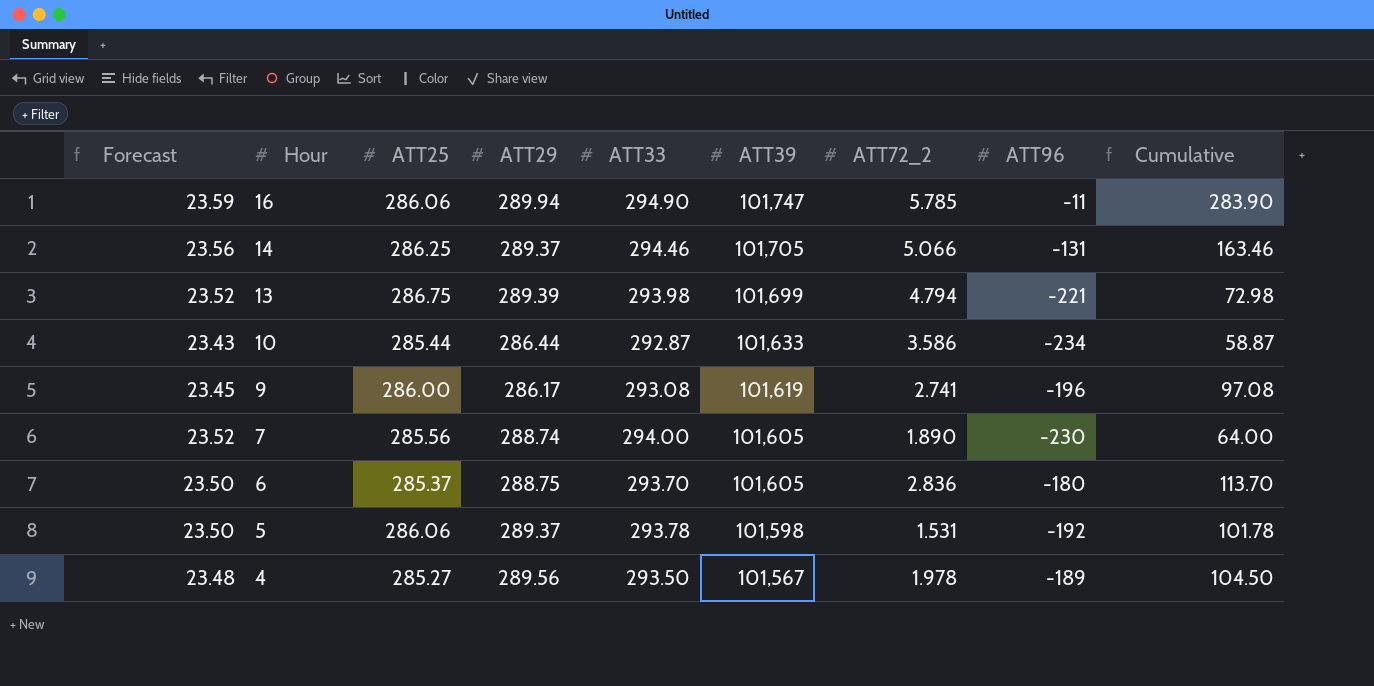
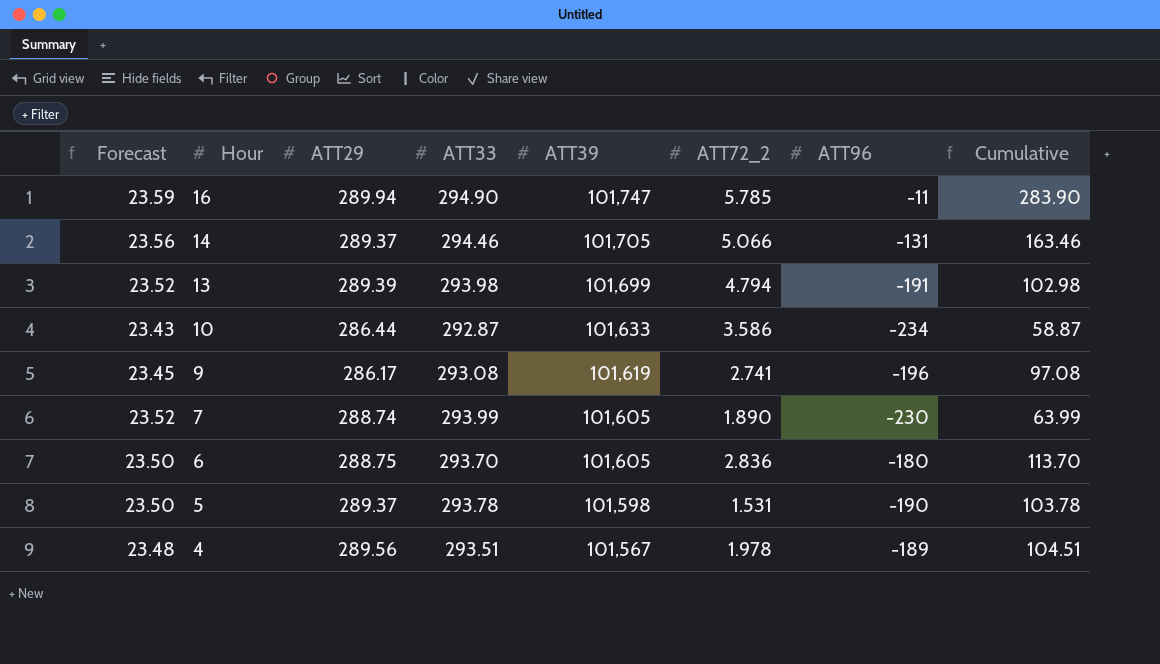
column ATT25 | position: 3 -> none
13 | ATT96: -221 -> -191
13 | Cumulative: 72.98 -> 102.98
7 | ATT33: 294.00 -> 293.99
7 | Cumulative: 64.00 -> 63.99
5 | ATT96: -192 -> -190
5 | Cumulative: 101.78 -> 103.78
4 | ATT33: 293.50 -> 293.51
4 | Cumulative: 104.50 -> 104.51

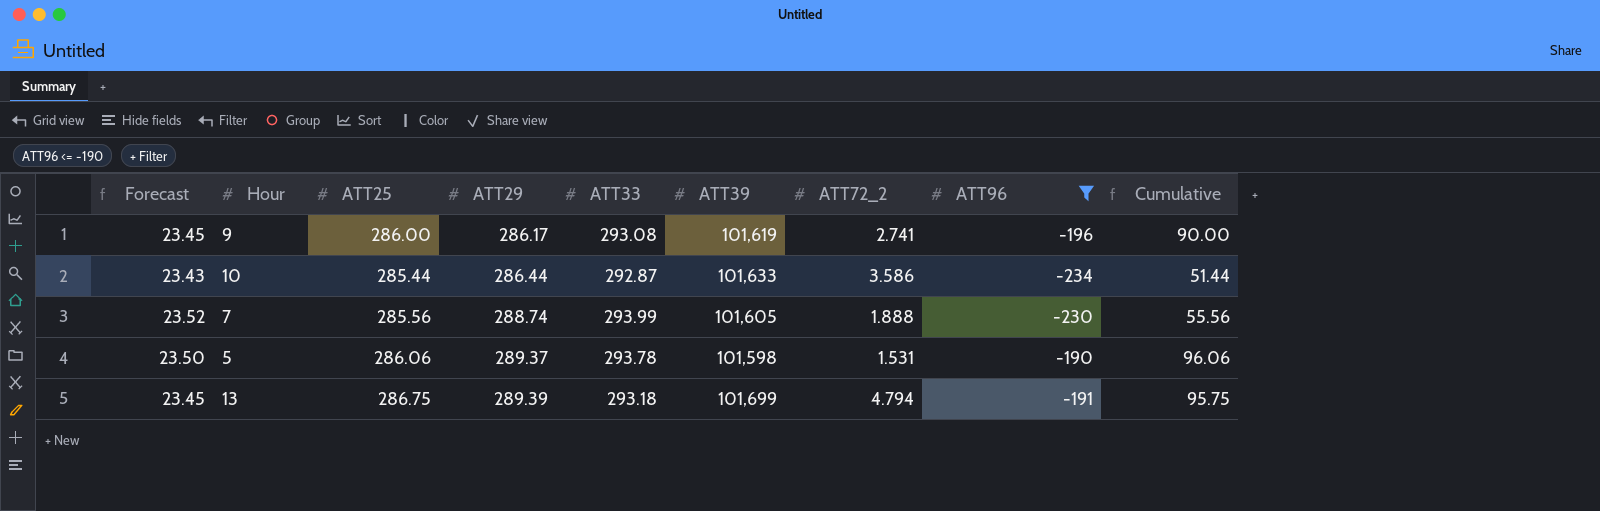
filter: none -> ATT96 <= -190
row order: Hour descending -> ATT29 ascending
column ATT25 | position: none -> 3
column Cumulative | formula: [ATT33] + [ATT96] -> [ATT25] + [ATT96]
7 | ATT72_2: 1.890 -> 1.888
13 | Forecast: 23.52 -> 23.45
13 | ATT33: 293.98 -> 293.18

